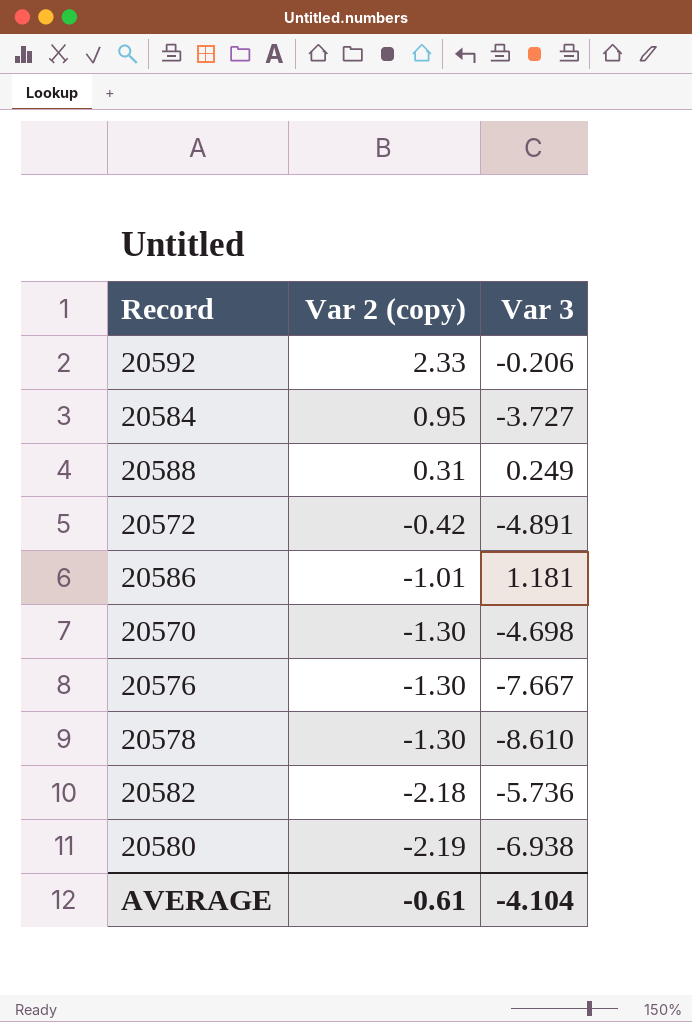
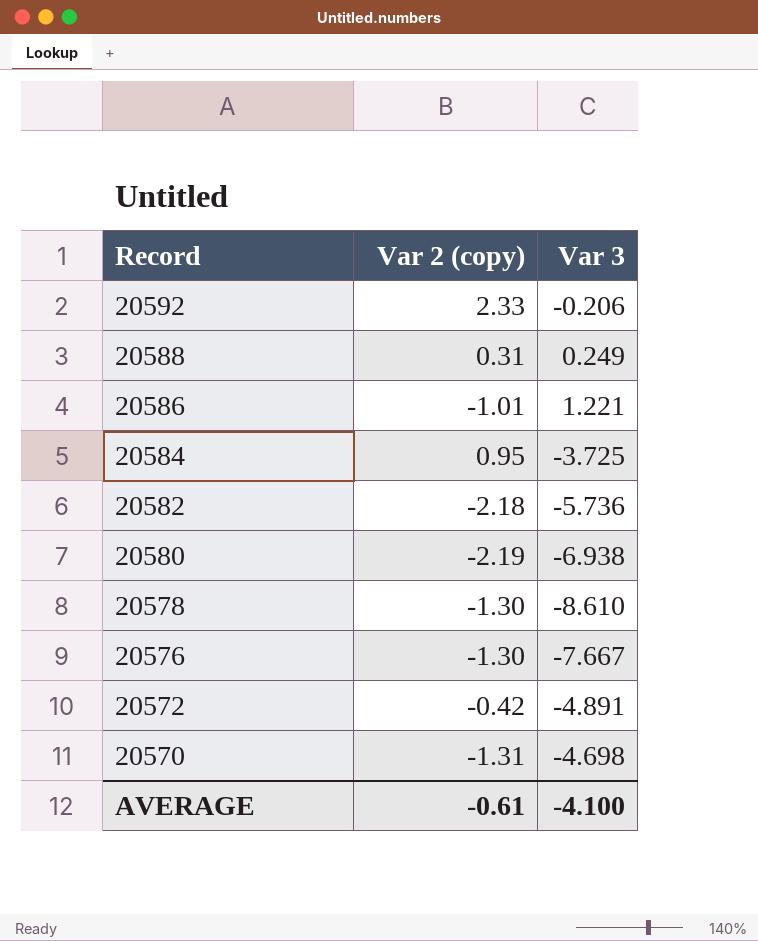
row order: Var 2 (copy) descending -> Record descending
20586 | Var 3: 1.181 -> 1.221
20584 | Var 3: -3.727 -> -3.725
20570 | Var 2 (copy): -1.30 -> -1.31
AVERAGE | Var 3: -4.104 -> -4.100

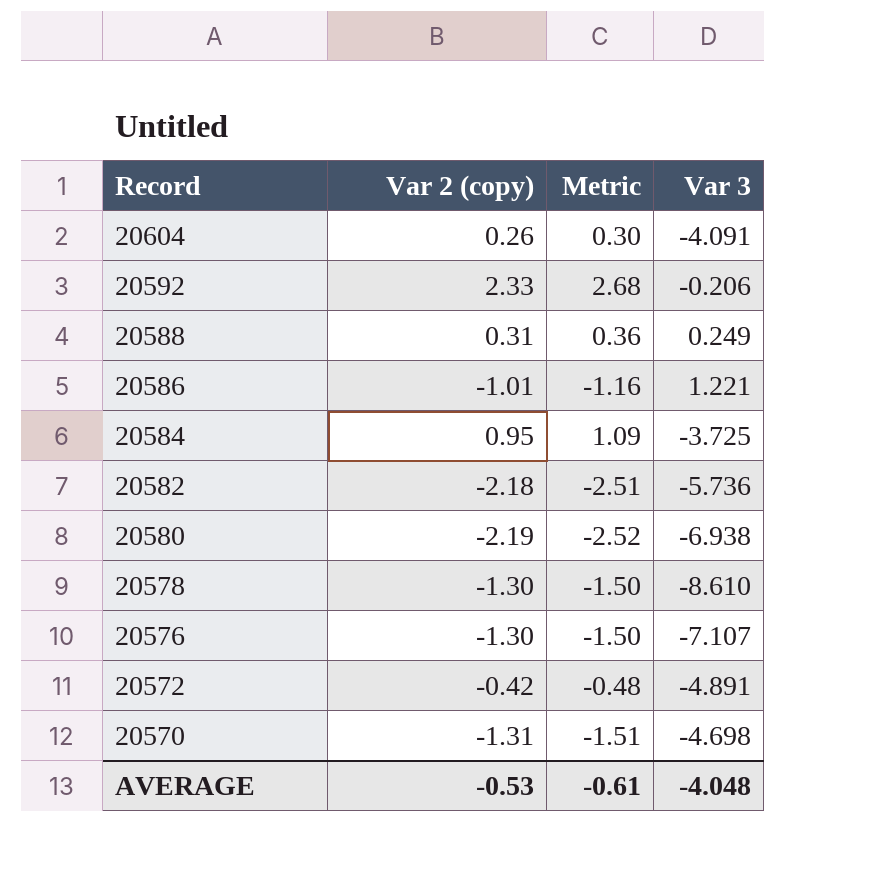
column Metric | formula: none -> [Var 2 (copy)] * 1.15
row 20604: none -> 0.26 | 0.30 | -4.091
20576 | Var 3: -7.667 -> -7.107
AVERAGE | Var 2 (copy): -0.61 -> -0.53
AVERAGE | Var 3: -4.100 -> -4.048

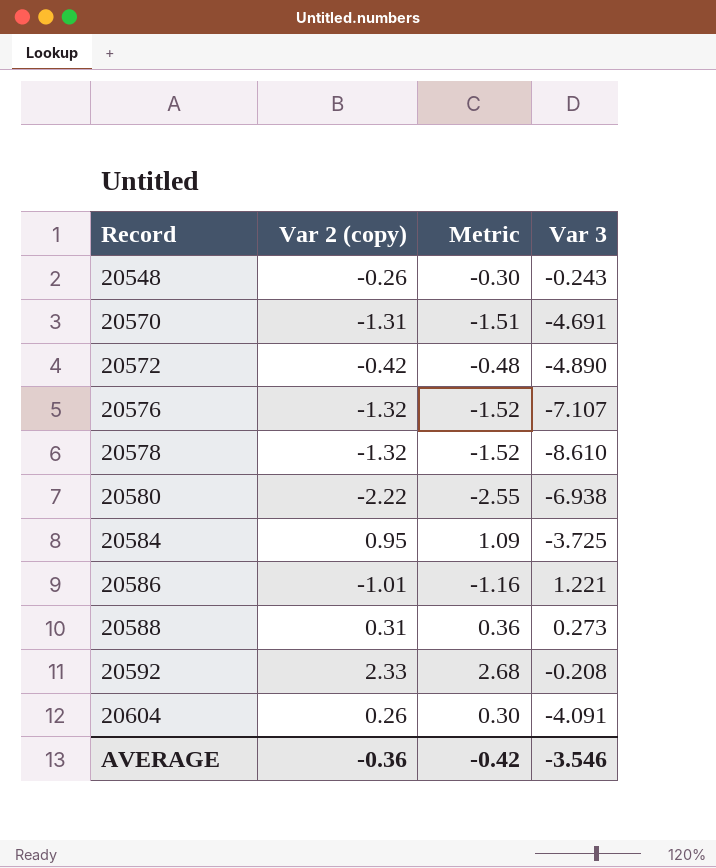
row order: Record descending -> Record ascending
row 20582: -2.18 | -2.51 | -5.736 -> none
row 20548: none -> -0.26 | -0.30 | -0.243
20570 | Var 3: -4.698 -> -4.691
20572 | Var 3: -4.891 -> -4.890
20576 | Var 2 (copy): -1.30 -> -1.32
20576 | Metric: -1.50 -> -1.52
20578 | Var 2 (copy): -1.30 -> -1.32
20578 | Metric: -1.50 -> -1.52
20580 | Var 2 (copy): -2.19 -> -2.22
20580 | Metric: -2.52 -> -2.55
20588 | Var 3: 0.249 -> 0.273
20592 | Var 3: -0.206 -> -0.208
AVERAGE | Var 2 (copy): -0.53 -> -0.36
AVERAGE | Metric: -0.61 -> -0.42
AVERAGE | Var 3: -4.048 -> -3.546

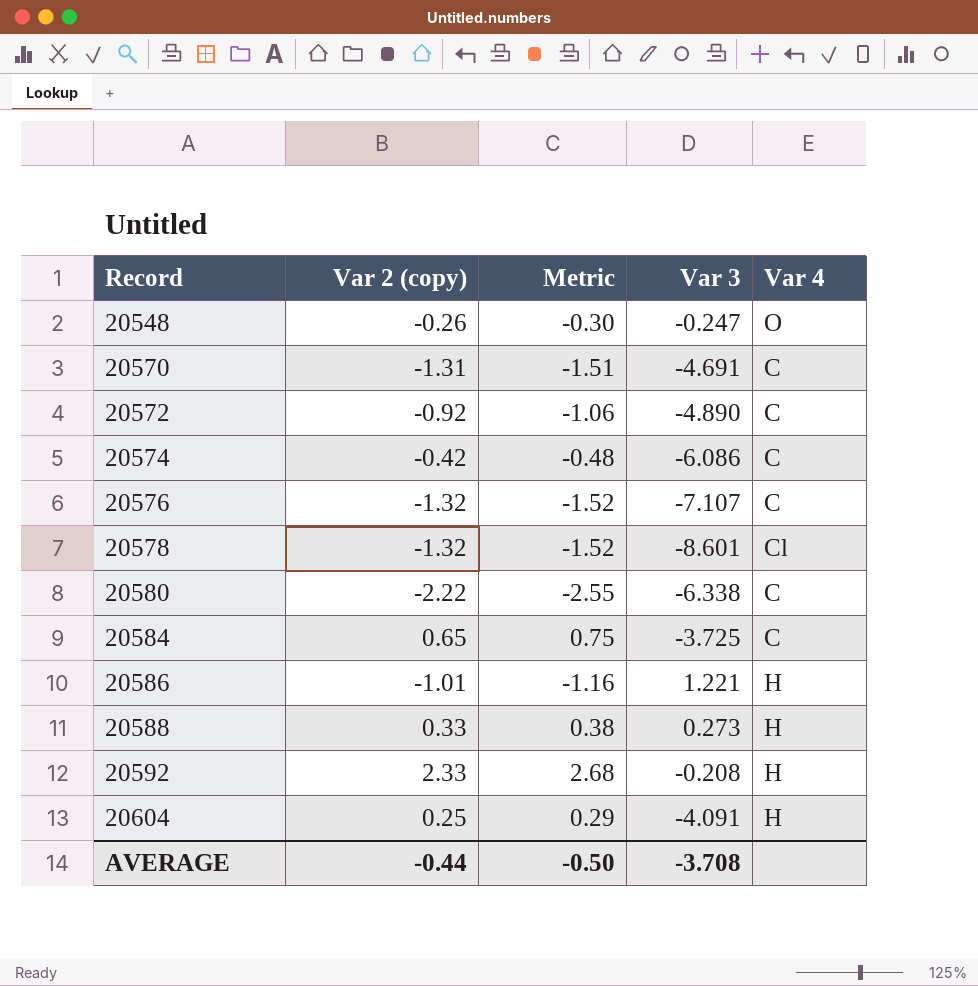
column Var 4 | position: none -> 5
20548 | Var 3: -0.243 -> -0.247
20572 | Var 2 (copy): -0.42 -> -0.92
20572 | Metric: -0.48 -> -1.06
row 20574: none -> -0.42 | -0.48 | -6.086 | C
20578 | Var 3: -8.610 -> -8.601
20580 | Var 3: -6.938 -> -6.338
20584 | Var 2 (copy): 0.95 -> 0.65
20584 | Metric: 1.09 -> 0.75
20588 | Var 2 (copy): 0.31 -> 0.33
20588 | Metric: 0.36 -> 0.38
20604 | Var 2 (copy): 0.26 -> 0.25
20604 | Metric: 0.30 -> 0.29
AVERAGE | Var 2 (copy): -0.36 -> -0.44
AVERAGE | Metric: -0.42 -> -0.50
AVERAGE | Var 3: -3.546 -> -3.708

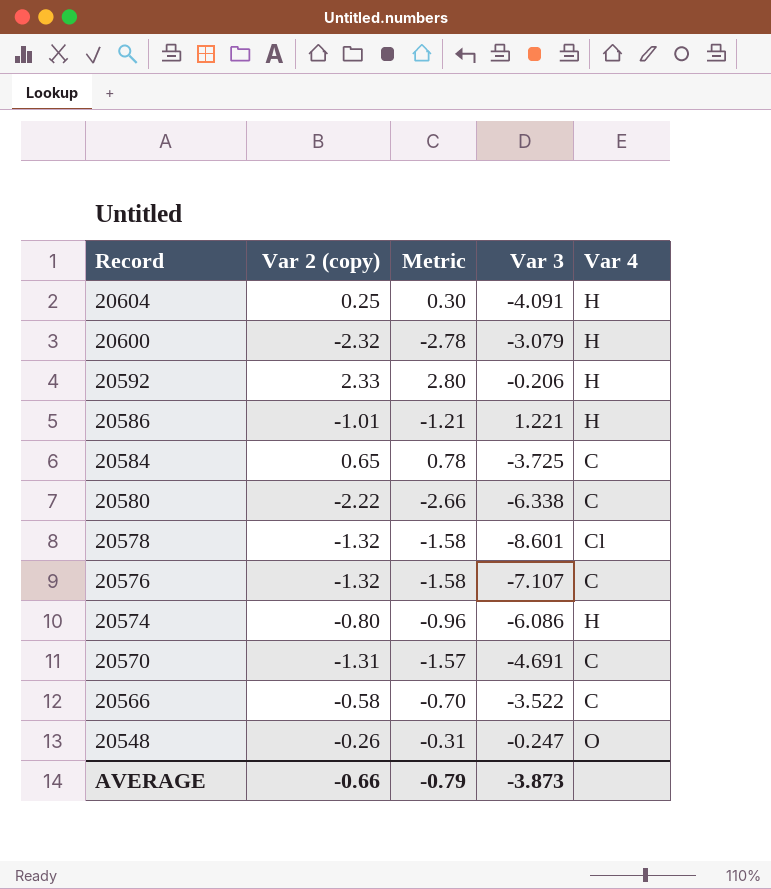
row order: Record ascending -> Record descending
column Metric | formula: [Var 2 (copy)] * 1.15 -> [Var 2 (copy)] * 1.2
row 20572: -0.92 | -1.06 | -4.890 | C -> none
row 20588: 0.33 | 0.38 | 0.273 | H -> none
row 20600: none -> -2.32 | -2.78 | -3.079 | H
20592 | Var 3: -0.208 -> -0.206
20574 | Var 2 (copy): -0.42 -> -0.80
20574 | Var 4: C -> H
row 20566: none -> -0.58 | -0.70 | -3.522 | C
AVERAGE | Var 2 (copy): -0.44 -> -0.66
AVERAGE | Metric: -0.50 -> -0.79
AVERAGE | Var 3: -3.708 -> -3.873

